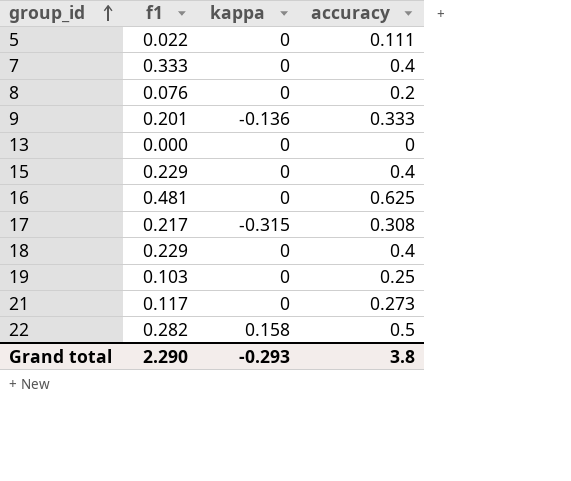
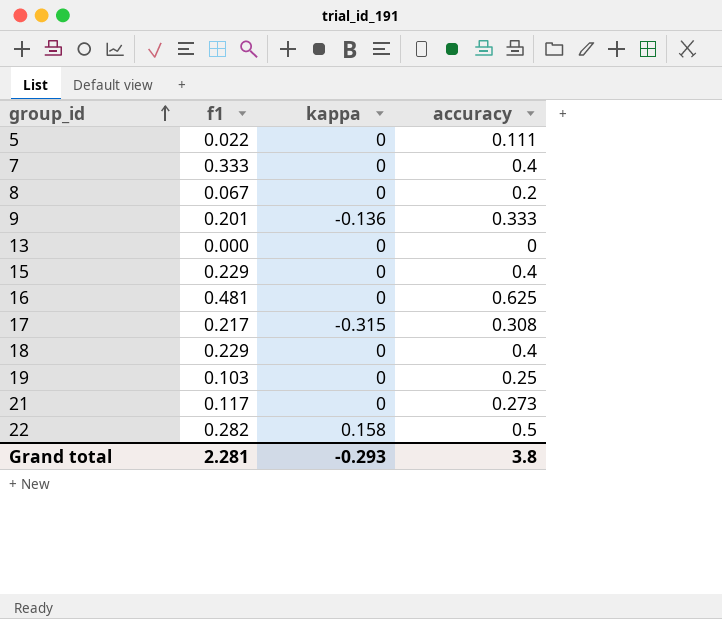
8 | f1: 0.076 -> 0.067
Grand total | f1: 2.290 -> 2.281

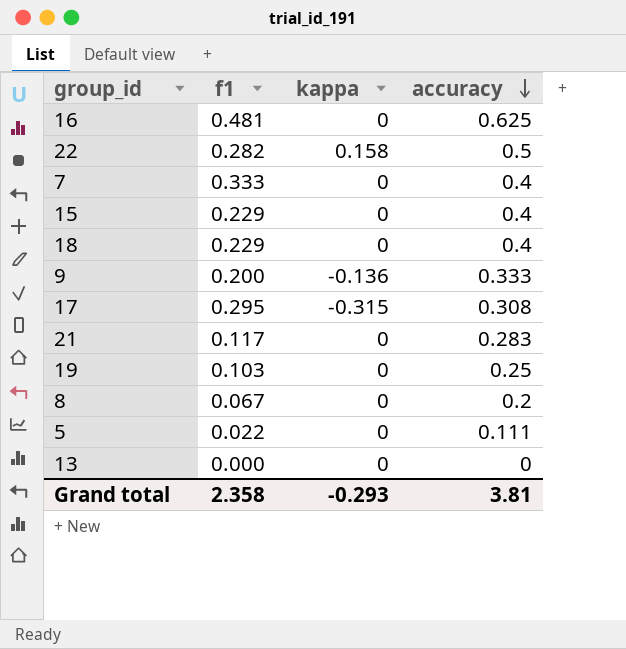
row order: group_id ascending -> accuracy descending
9 | f1: 0.201 -> 0.200
17 | f1: 0.217 -> 0.295
21 | accuracy: 0.273 -> 0.283
Grand total | f1: 2.281 -> 2.358
Grand total | accuracy: 3.8 -> 3.81

